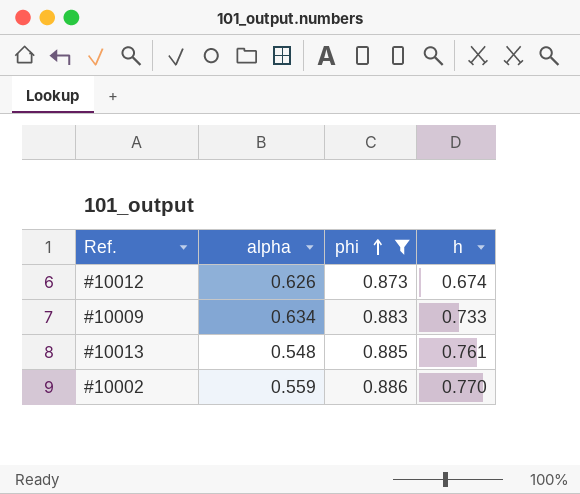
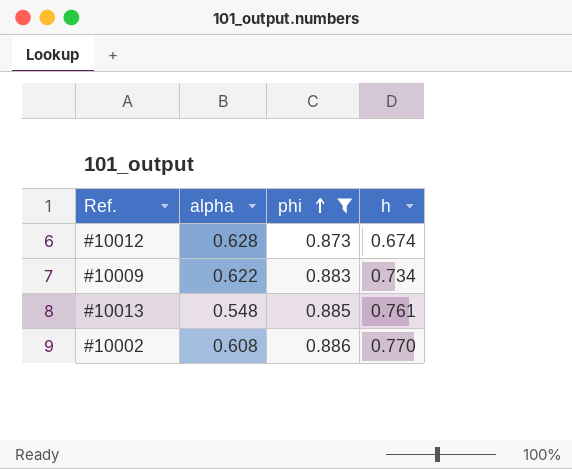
#10012 | alpha: 0.626 -> 0.628
#10009 | alpha: 0.634 -> 0.622
#10009 | h: 0.733 -> 0.734
#10002 | alpha: 0.559 -> 0.608

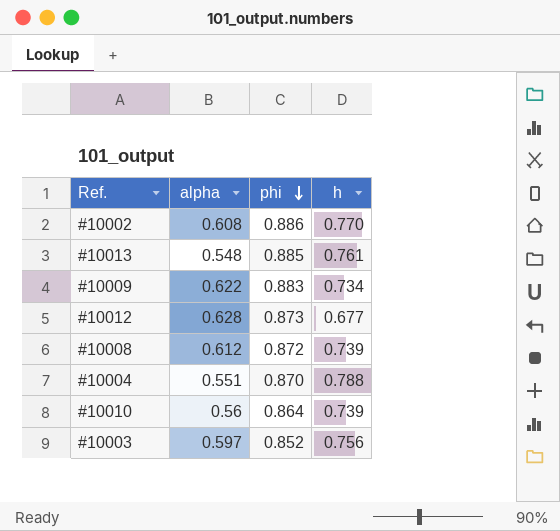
filter: phi >= 0.873 -> none
row order: phi ascending -> phi descending
#10012 | h: 0.674 -> 0.677

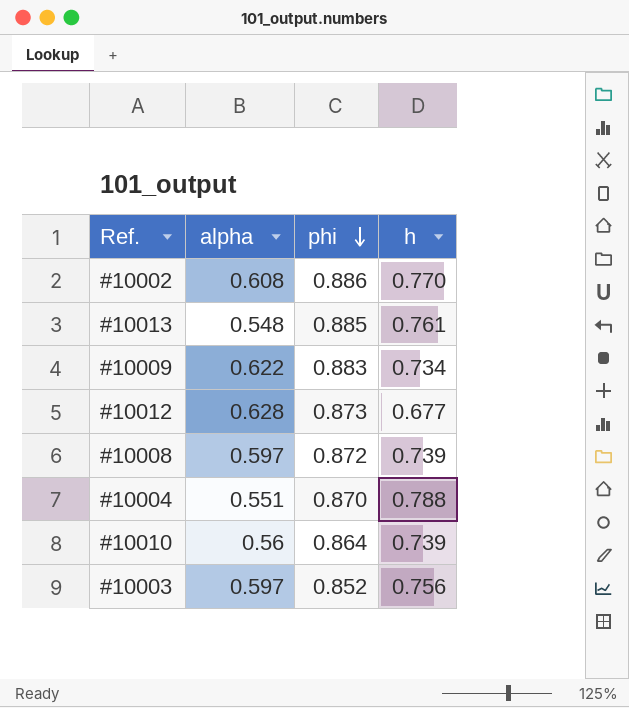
#10008 | alpha: 0.612 -> 0.597

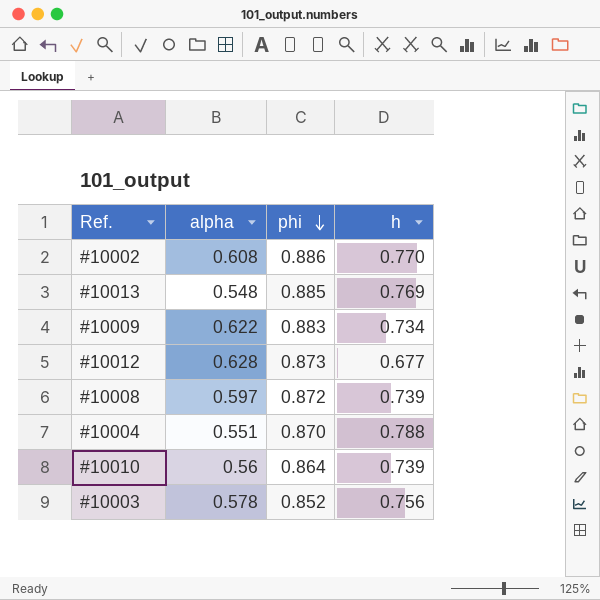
#10013 | h: 0.761 -> 0.769
#10003 | alpha: 0.597 -> 0.578

